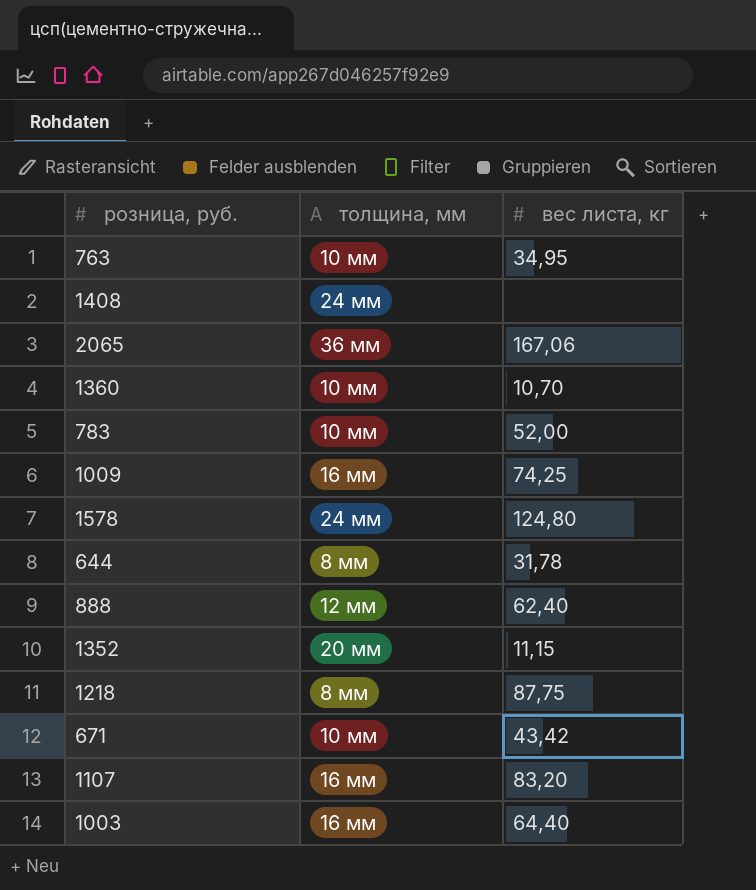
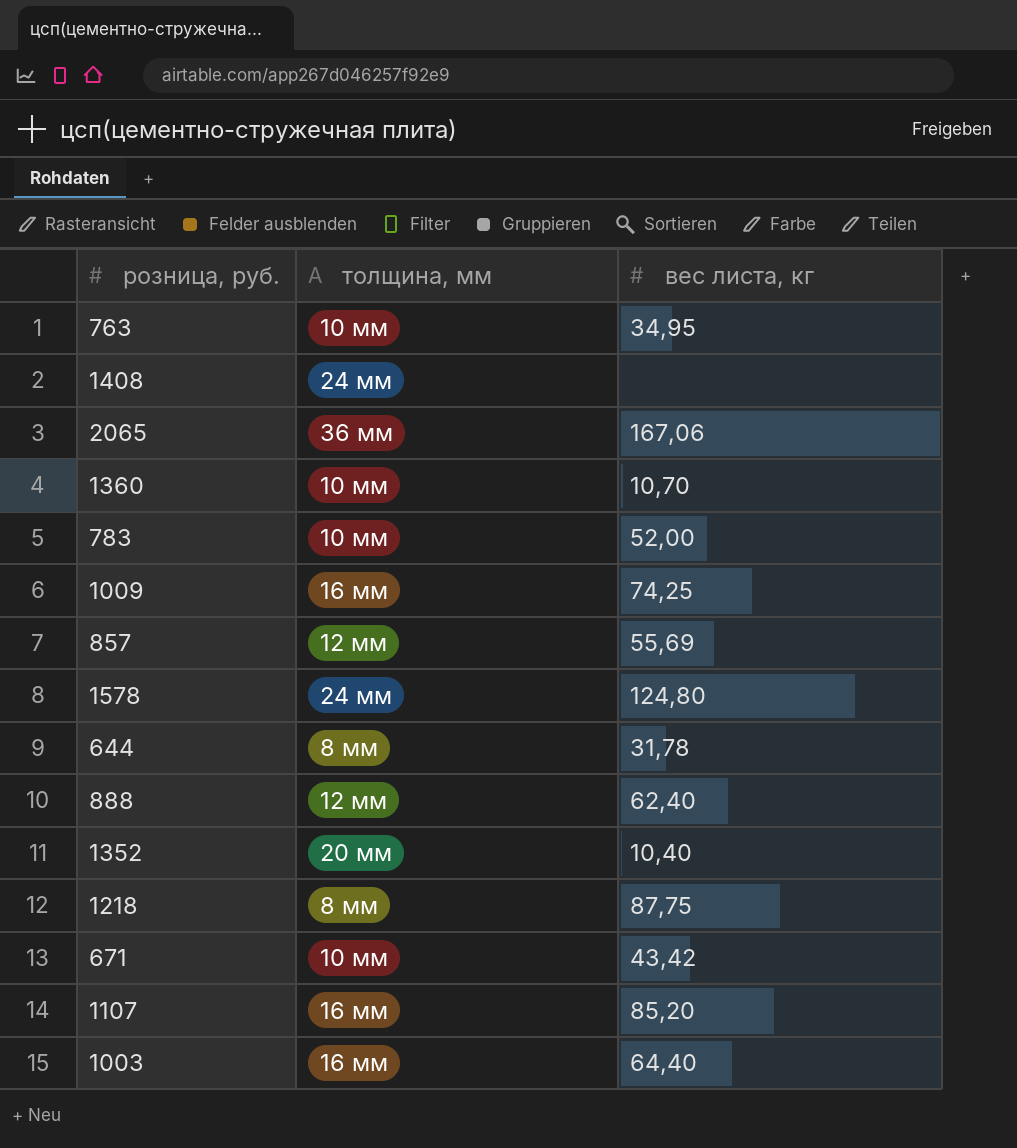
row 857: none -> 12 мм | 55,69
1352 | вес листа, кг: 11,15 -> 10,40
1107 | вес листа, кг: 83,20 -> 85,20

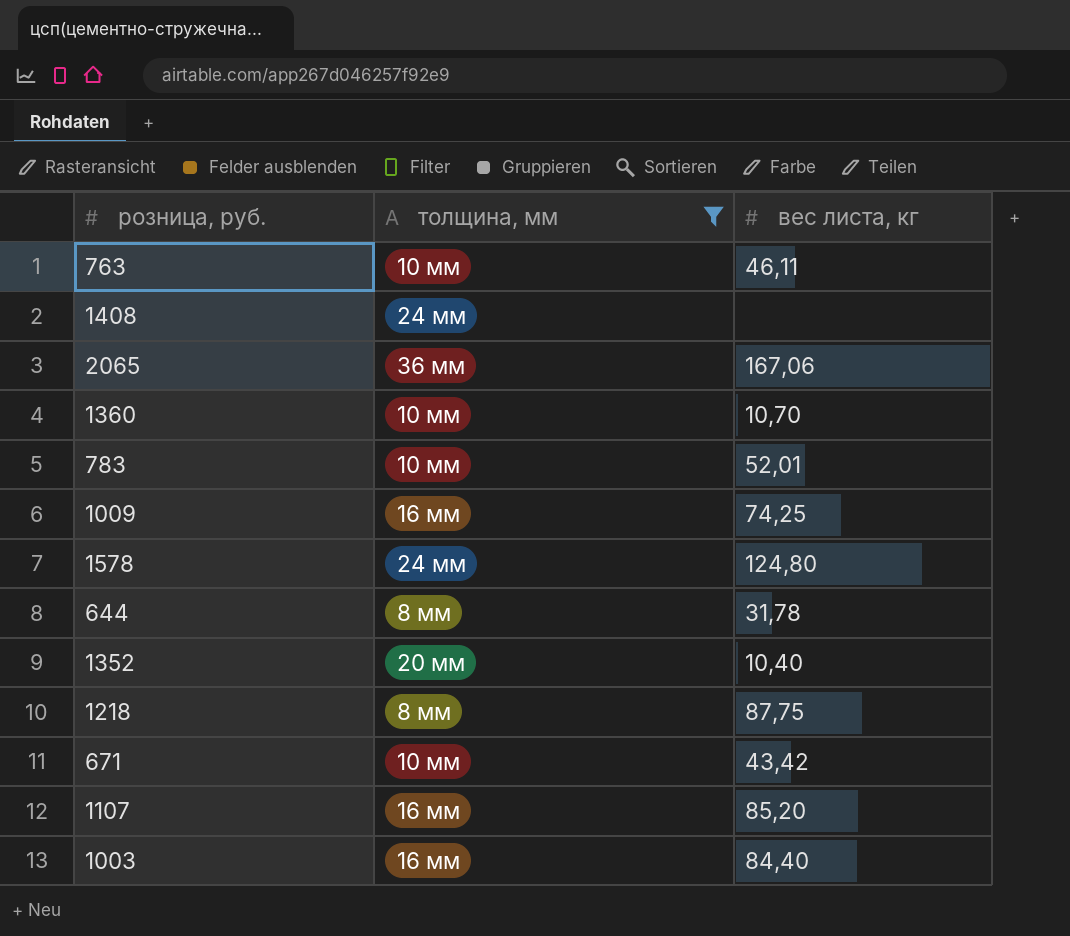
filter: none -> толщина, мм != 12 мм
763 | вес листа, кг: 34,95 -> 46,11
783 | вес листа, кг: 52,00 -> 52,01
1003 | вес листа, кг: 64,40 -> 84,40

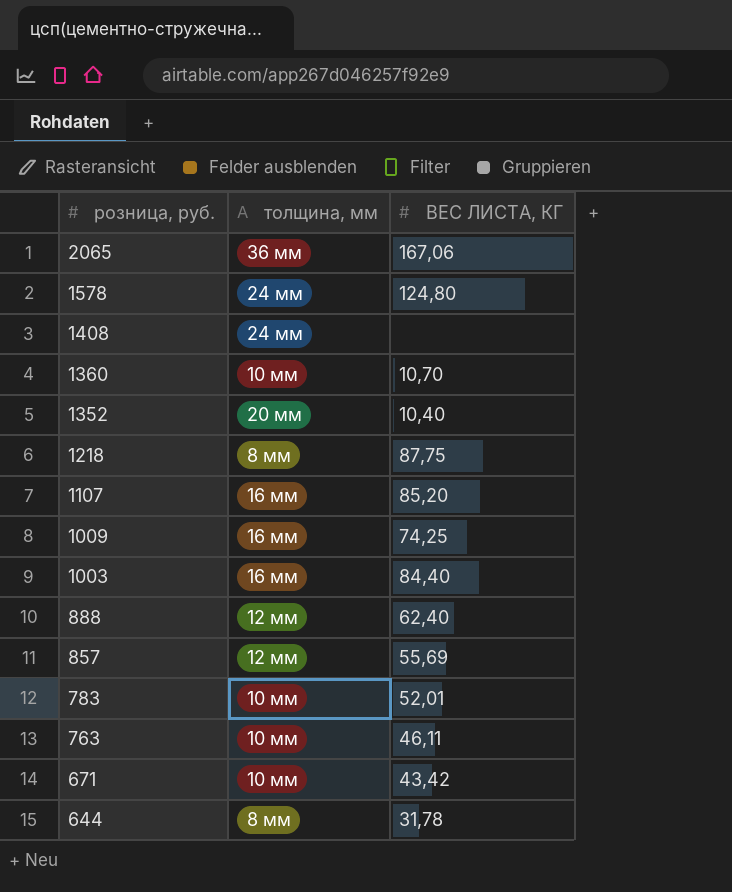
filter: толщина, мм != 12 мм -> none
row order: none -> розница, руб. descending
column name: вес листа, кг -> ВЕС ЛИСТА, КГ

